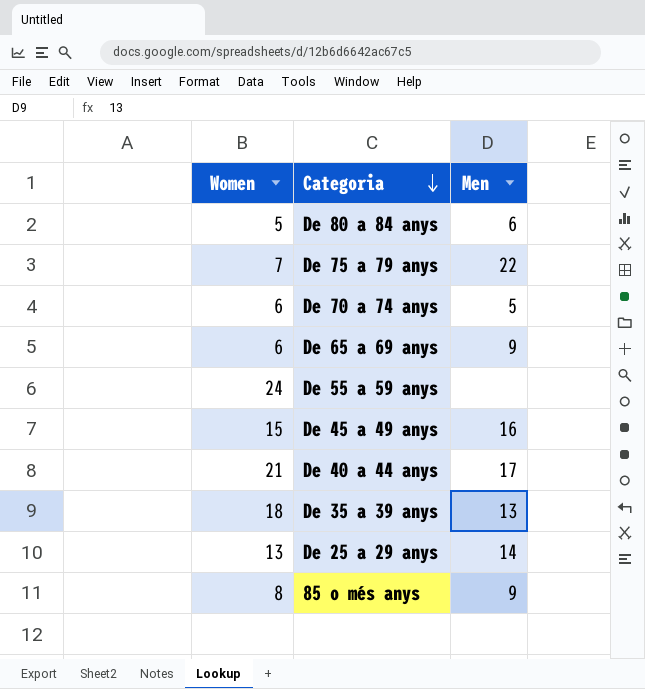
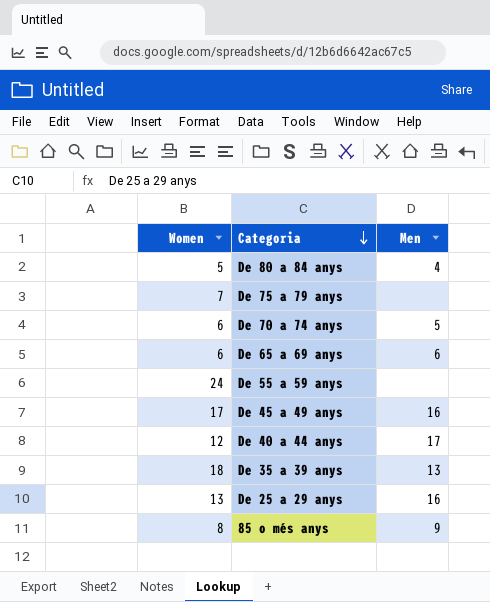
De 80 a 84 anys | Men: 6 -> 4
De 75 a 79 anys | Men: 22 -> none
De 65 a 69 anys | Men: 9 -> 6
De 45 a 49 anys | Women: 15 -> 17
De 40 a 44 anys | Women: 21 -> 12
De 25 a 29 anys | Men: 14 -> 16

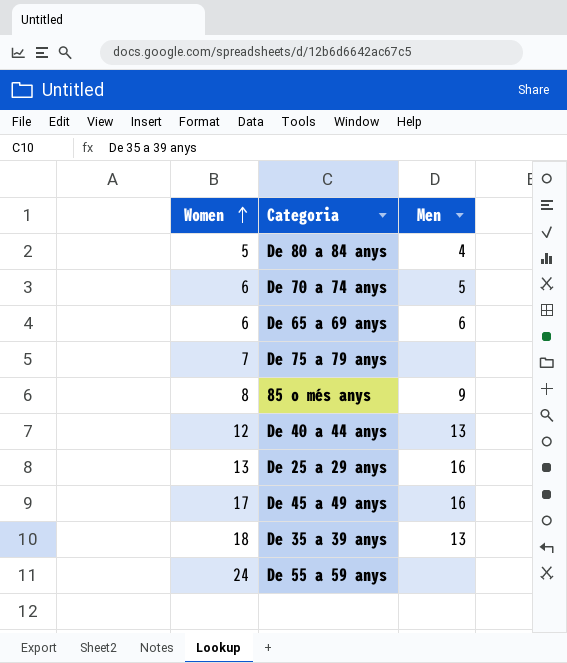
row order: Categoria descending -> Women ascending
De 40 a 44 anys | Men: 17 -> 13

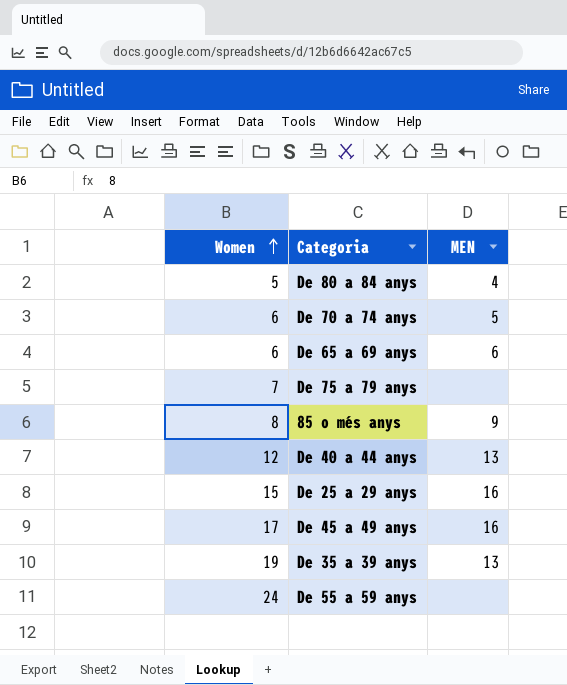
column name: Men -> MEN
De 25 a 29 anys | Women: 13 -> 15
De 35 a 39 anys | Women: 18 -> 19

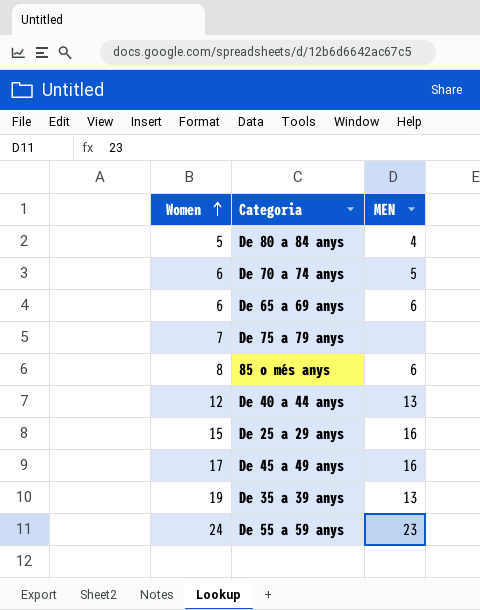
85 o més anys | MEN: 9 -> 6
De 55 a 59 anys | MEN: none -> 23

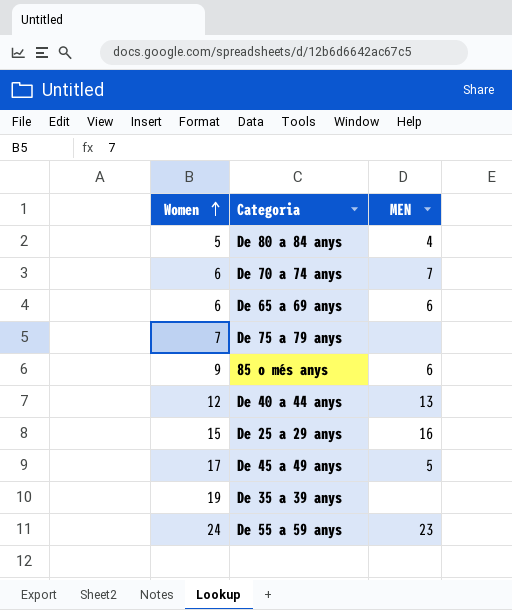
De 70 a 74 anys | MEN: 5 -> 7
85 o més anys | Women: 8 -> 9
De 45 a 49 anys | MEN: 16 -> 5
De 35 a 39 anys | MEN: 13 -> none

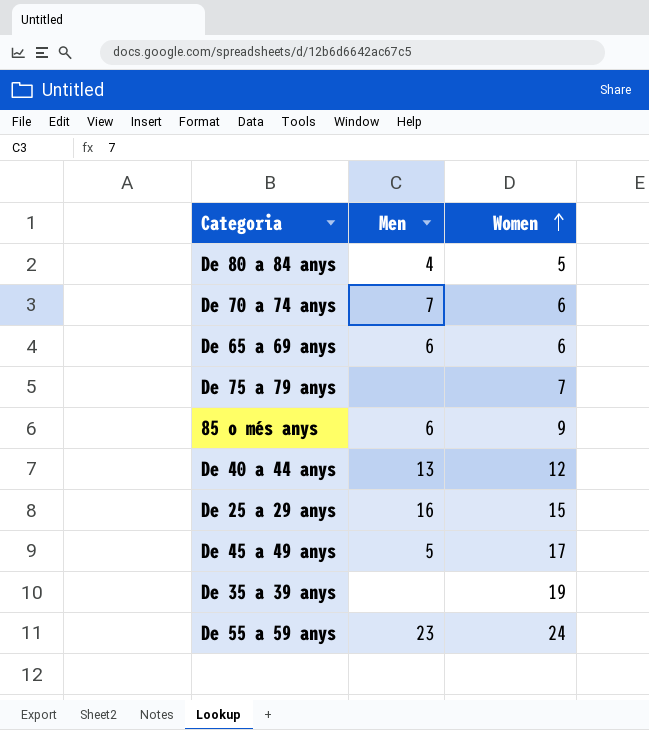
column name: MEN -> Men
column Women | position: 1 -> 3

